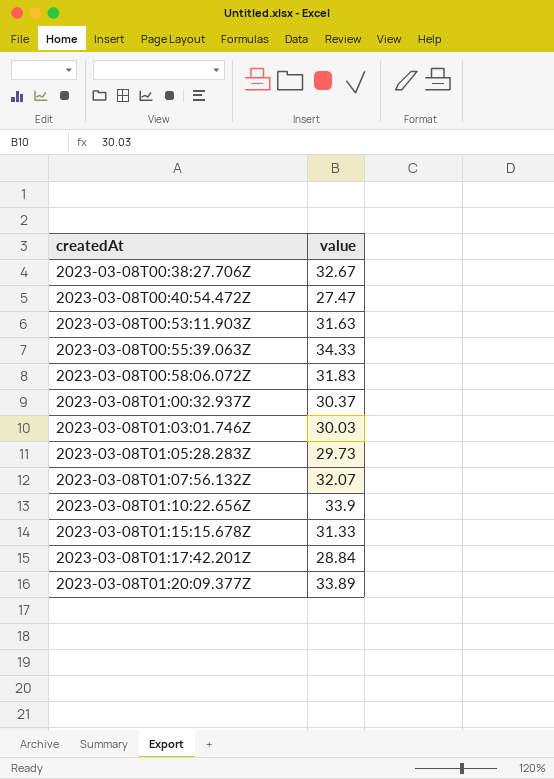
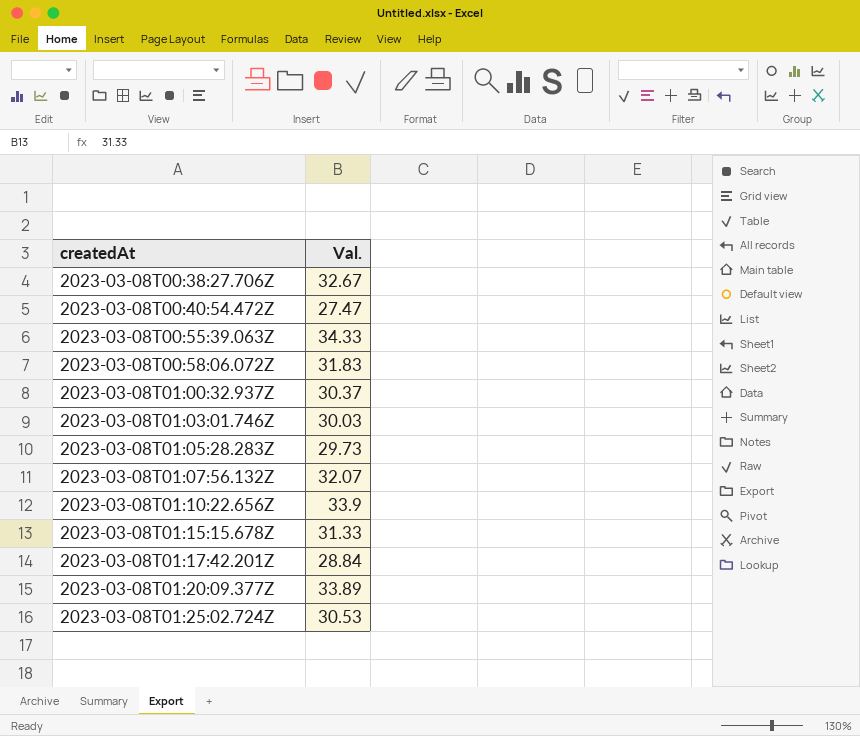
column name: value -> Val.
row 2023-03-08T00:53:11.903Z: 31.63 -> none
row 2023-03-08T01:25:02.724Z: none -> 30.53

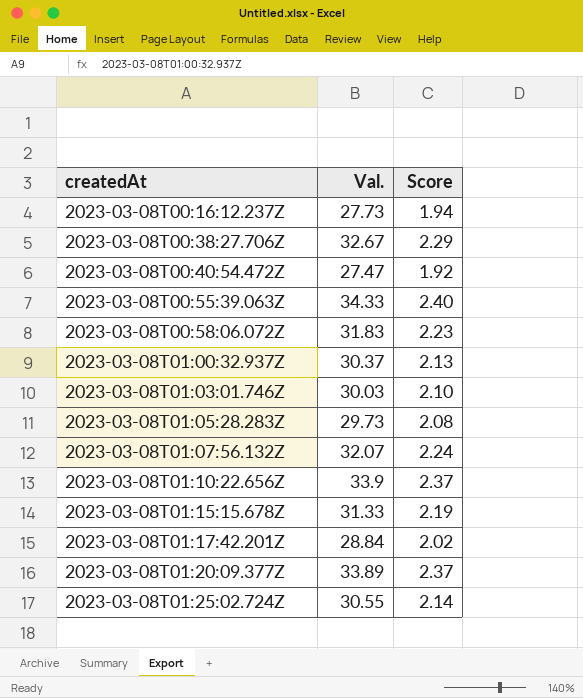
column Score | formula: none -> [Val.] * 0.07
row 2023-03-08T00:16:12.237Z: none -> 27.73 | 1.94
2023-03-08T01:25:02.724Z | Val.: 30.53 -> 30.55

